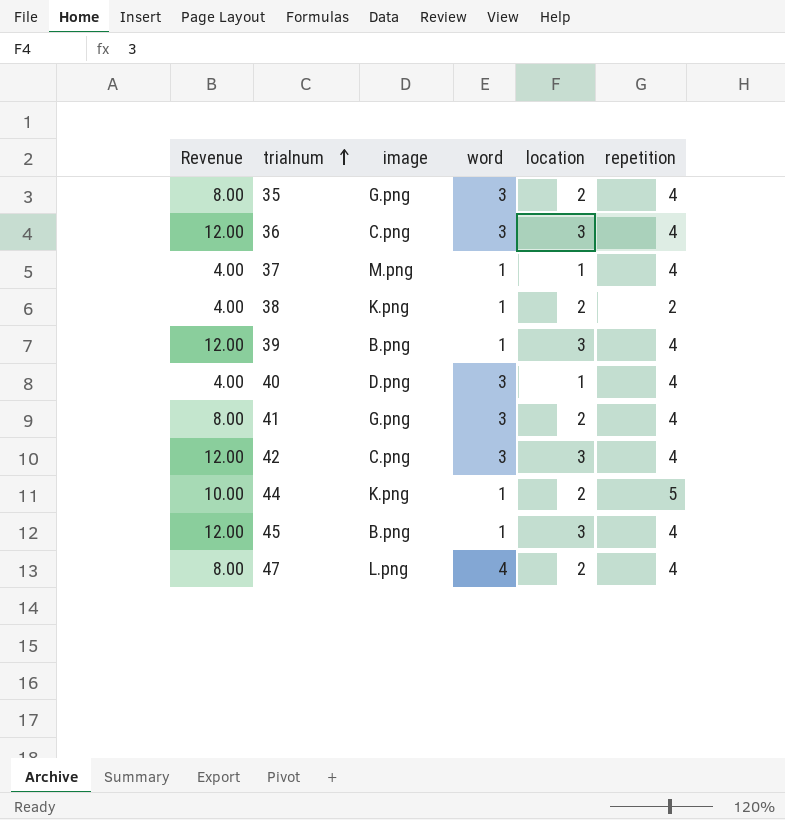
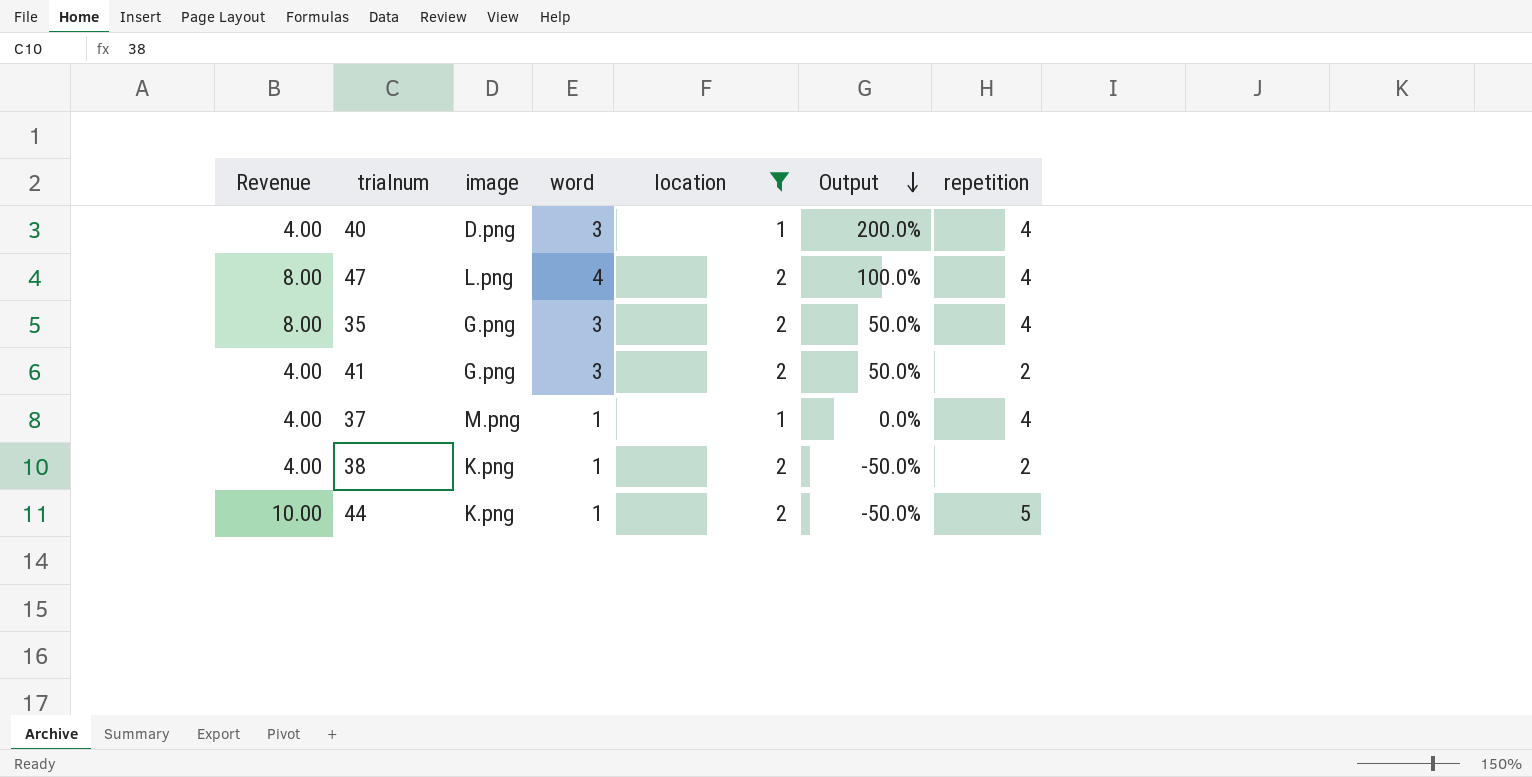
filter: none -> location != 3
row order: trialnum ascending -> Output descending
column Output | formula: none -> ([word] - [location]) / [location]
41 | Revenue: 8.00 -> 4.00
41 | repetition: 4 -> 2

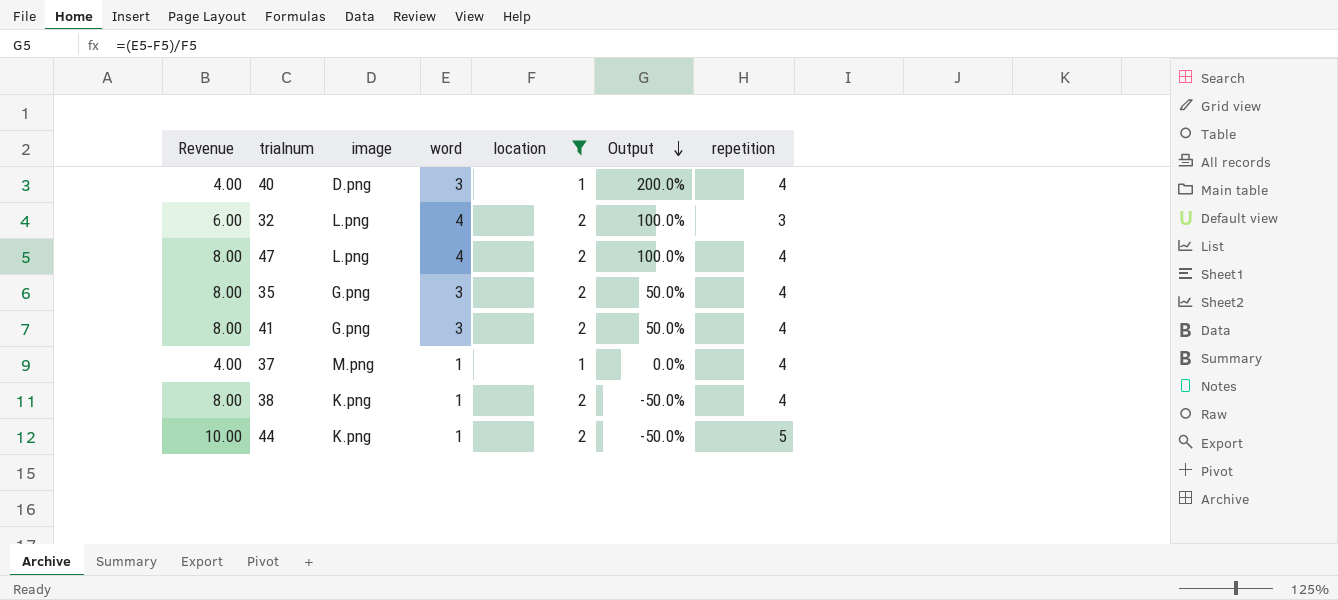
row 32: none -> 6.00 | L.png | 4 | 2 | 100.0% | 3
41 | Revenue: 4.00 -> 8.00
41 | repetition: 2 -> 4
38 | Revenue: 4.00 -> 8.00
38 | repetition: 2 -> 4

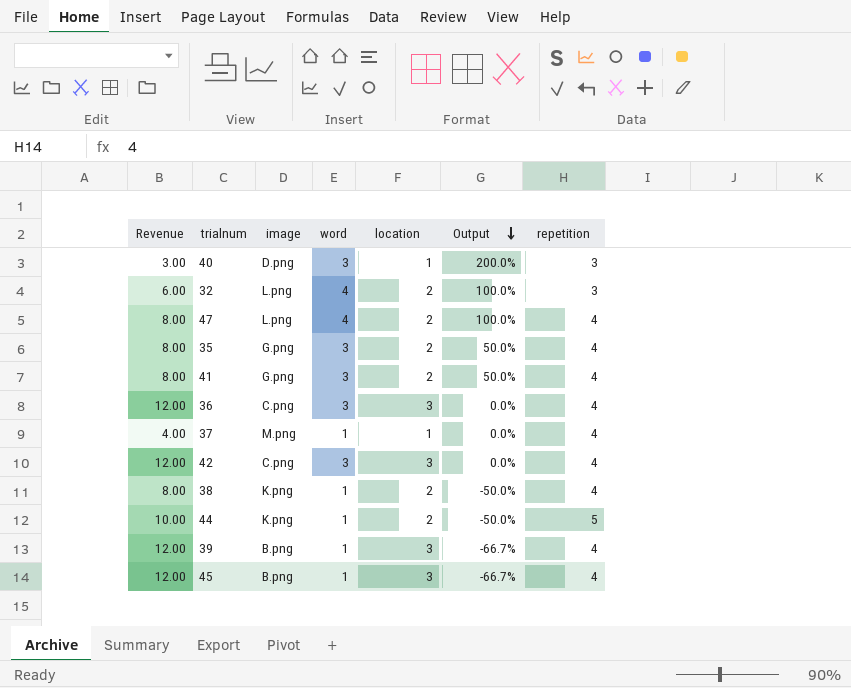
filter: location != 3 -> none
40 | Revenue: 4.00 -> 3.00
40 | repetition: 4 -> 3

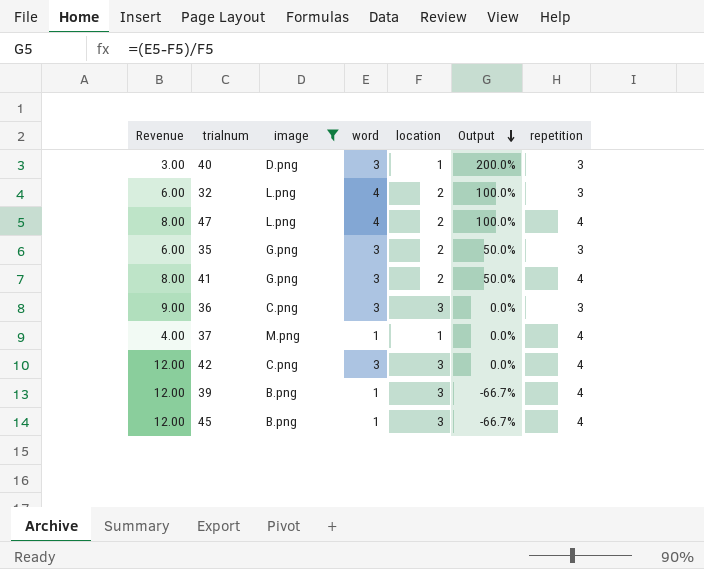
filter: none -> image != K.png
35 | Revenue: 8.00 -> 6.00
35 | repetition: 4 -> 3
36 | Revenue: 12.00 -> 9.00
36 | repetition: 4 -> 3

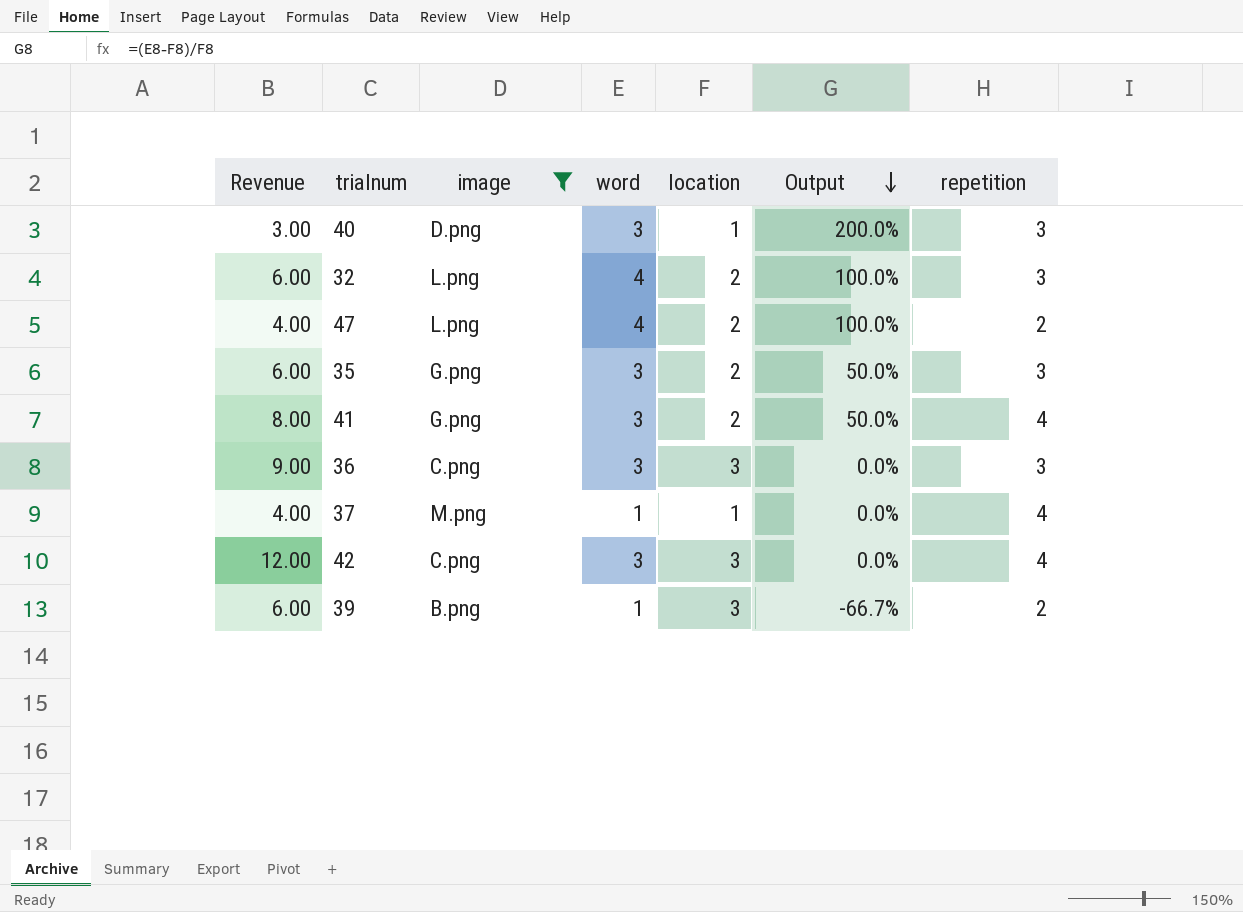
row 45: 12.00 | B.png | 1 | 3 | -66.7% | 4 -> none
47 | Revenue: 8.00 -> 4.00
47 | repetition: 4 -> 2
39 | Revenue: 12.00 -> 6.00
39 | repetition: 4 -> 2

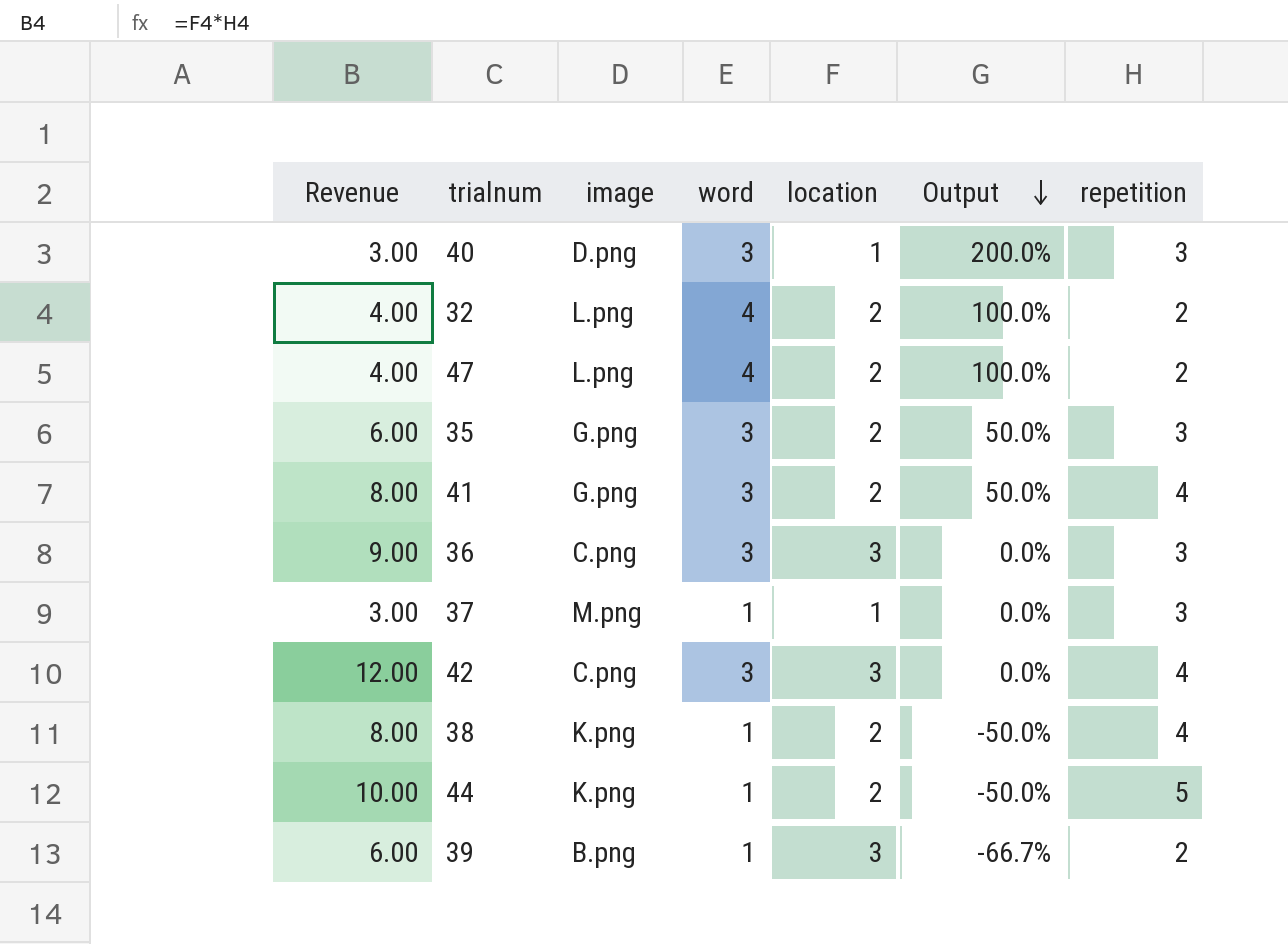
filter: image != K.png -> none
32 | Revenue: 6.00 -> 4.00
32 | repetition: 3 -> 2
37 | Revenue: 4.00 -> 3.00
37 | repetition: 4 -> 3

